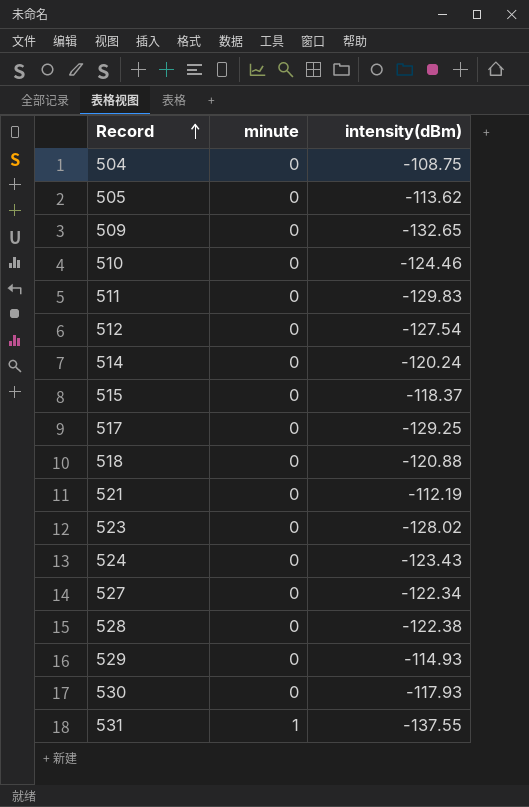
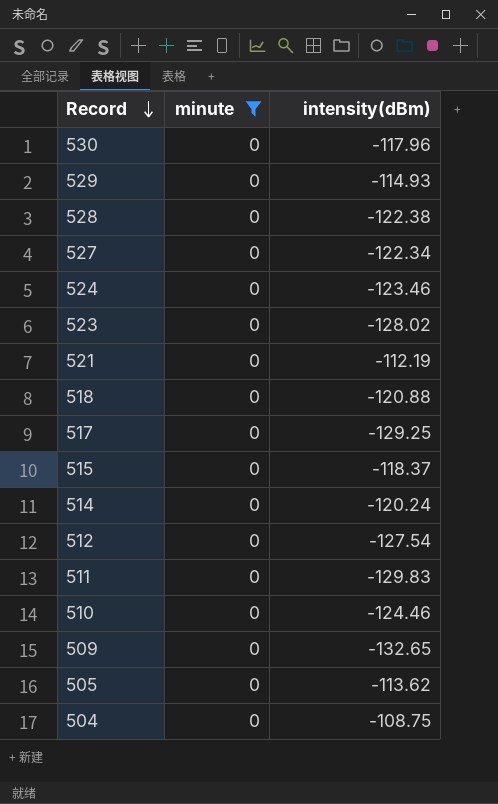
filter: none -> minute = 0
row order: Record ascending -> Record descending
530 | intensity(dBm): -117.93 -> -117.96
524 | intensity(dBm): -123.43 -> -123.46

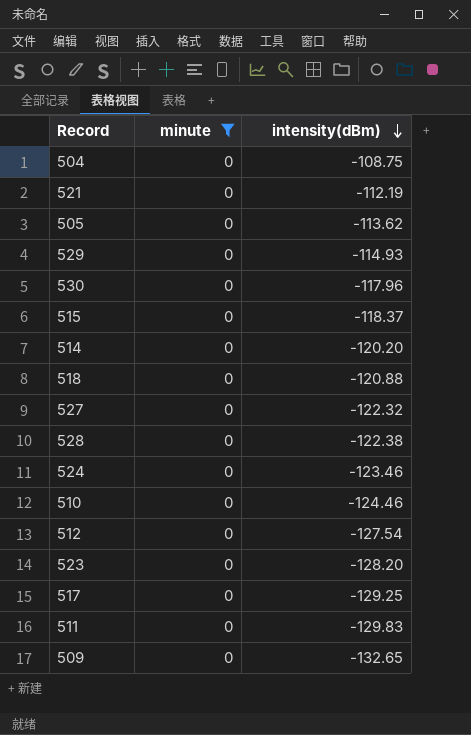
row order: Record descending -> intensity(dBm) descending
514 | intensity(dBm): -120.24 -> -120.20
527 | intensity(dBm): -122.34 -> -122.32
523 | intensity(dBm): -128.02 -> -128.20

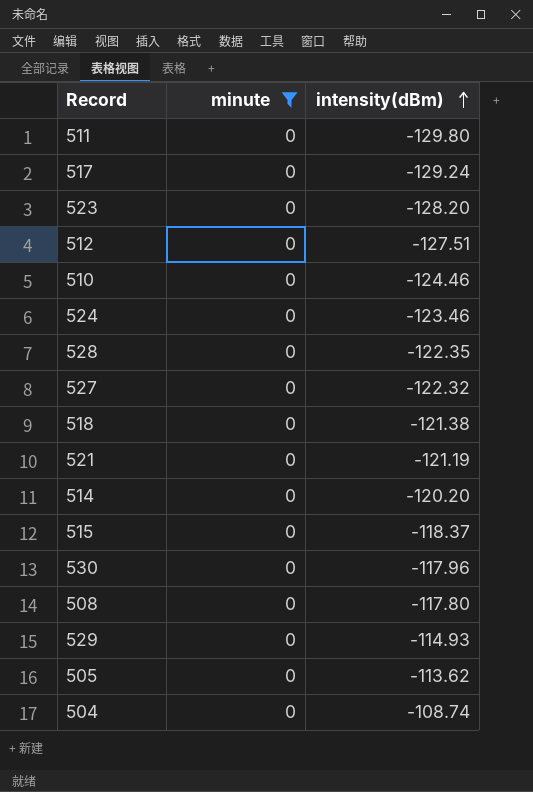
row order: intensity(dBm) descending -> intensity(dBm) ascending
row 509: 0 | -132.65 -> none
511 | intensity(dBm): -129.83 -> -129.80
517 | intensity(dBm): -129.25 -> -129.24
512 | intensity(dBm): -127.54 -> -127.51
528 | intensity(dBm): -122.38 -> -122.35
518 | intensity(dBm): -120.88 -> -121.38
521 | intensity(dBm): -112.19 -> -121.19
row 508: none -> 0 | -117.80
504 | intensity(dBm): -108.75 -> -108.74

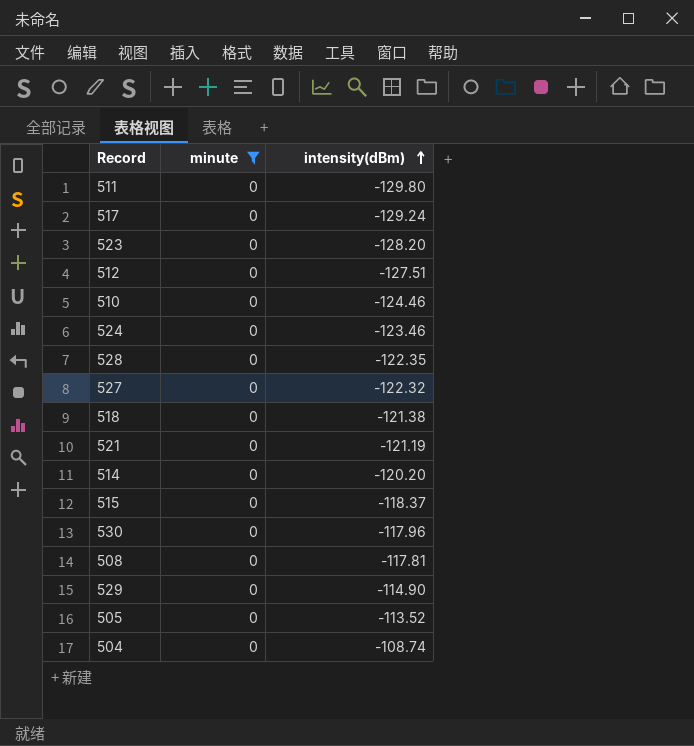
508 | intensity(dBm): -117.80 -> -117.81
529 | intensity(dBm): -114.93 -> -114.90
505 | intensity(dBm): -113.62 -> -113.52

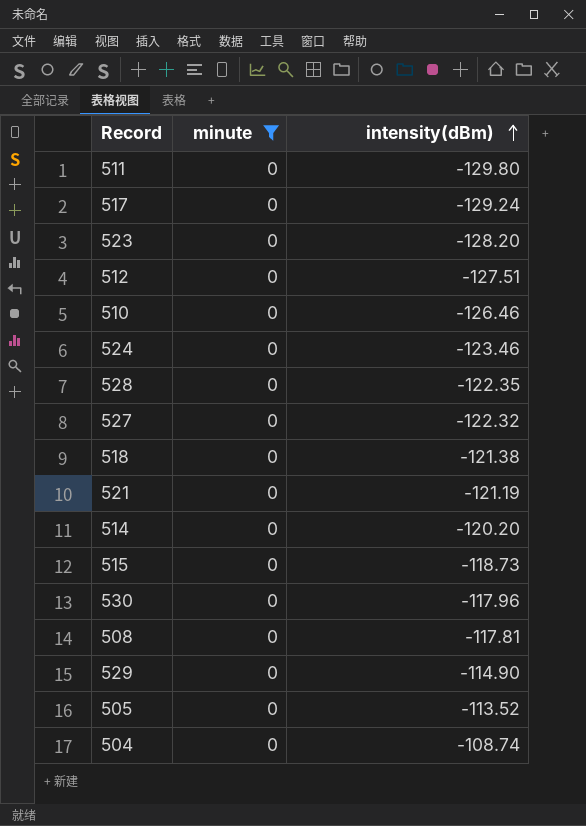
510 | intensity(dBm): -124.46 -> -126.46
515 | intensity(dBm): -118.37 -> -118.73

